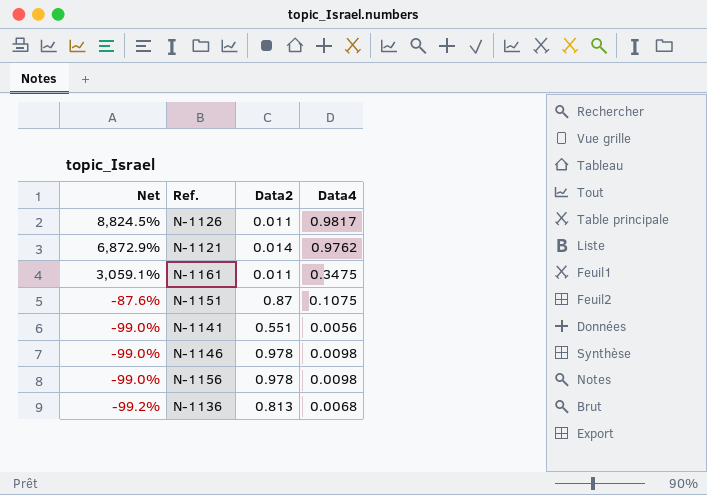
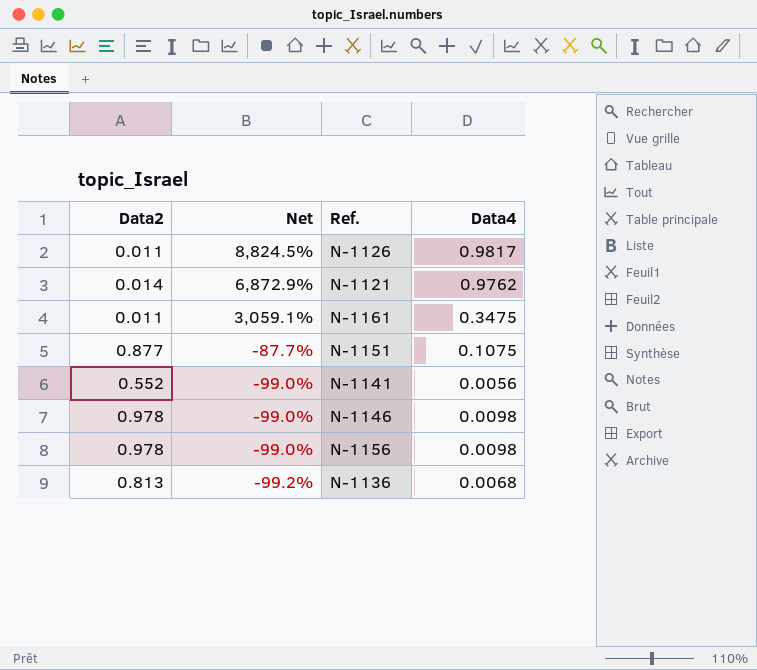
column Data2 | position: 3 -> 1
N-1151 | Data2: 0.87 -> 0.877
N-1151 | Net: -87.6% -> -87.7%
N-1141 | Data2: 0.551 -> 0.552

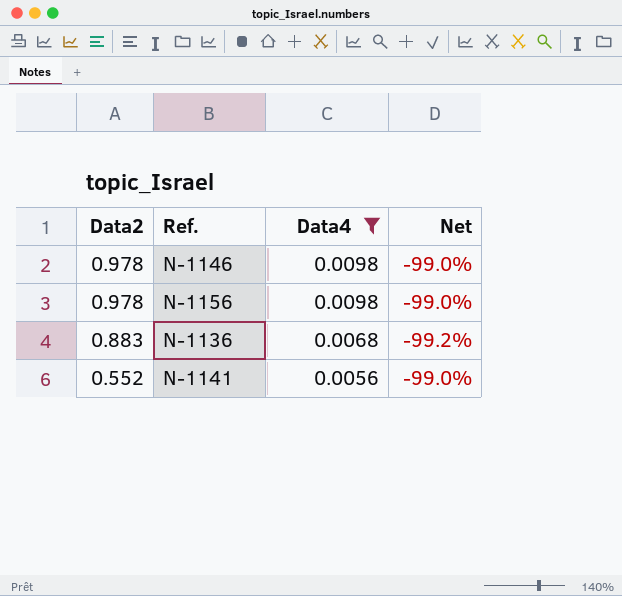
filter: none -> Data4 <= 0.0098
row order: Net descending -> Data2 descending
column Net | position: 2 -> 4
N-1136 | Data2: 0.813 -> 0.883

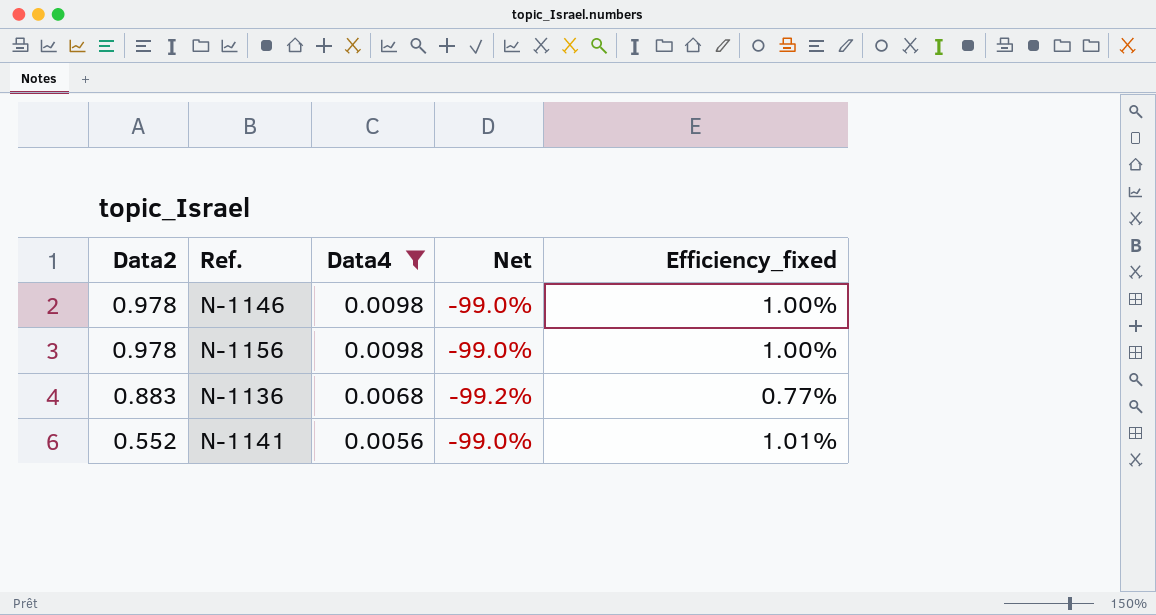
column Efficiency_fixed | formula: none -> [Data4] / [Data2]

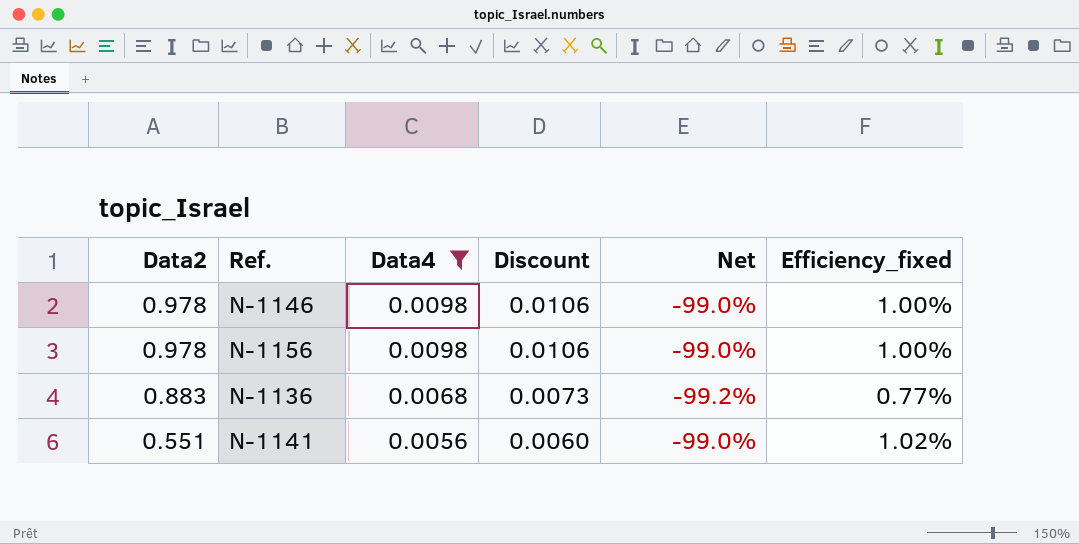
column Discount | formula: none -> [Data4] * 1.08
N-1141 | Data2: 0.552 -> 0.551
N-1141 | Efficiency_fixed: 1.01% -> 1.02%

